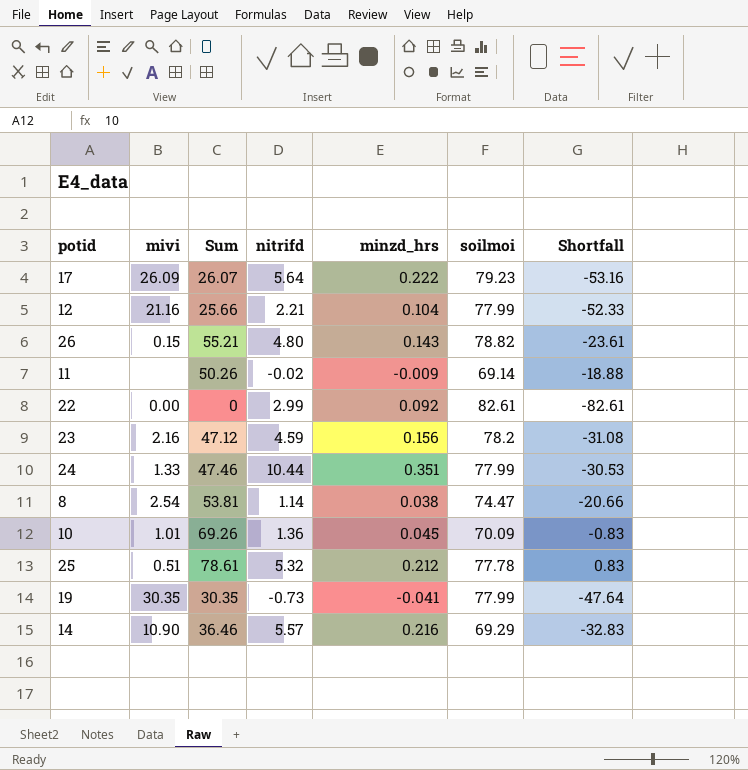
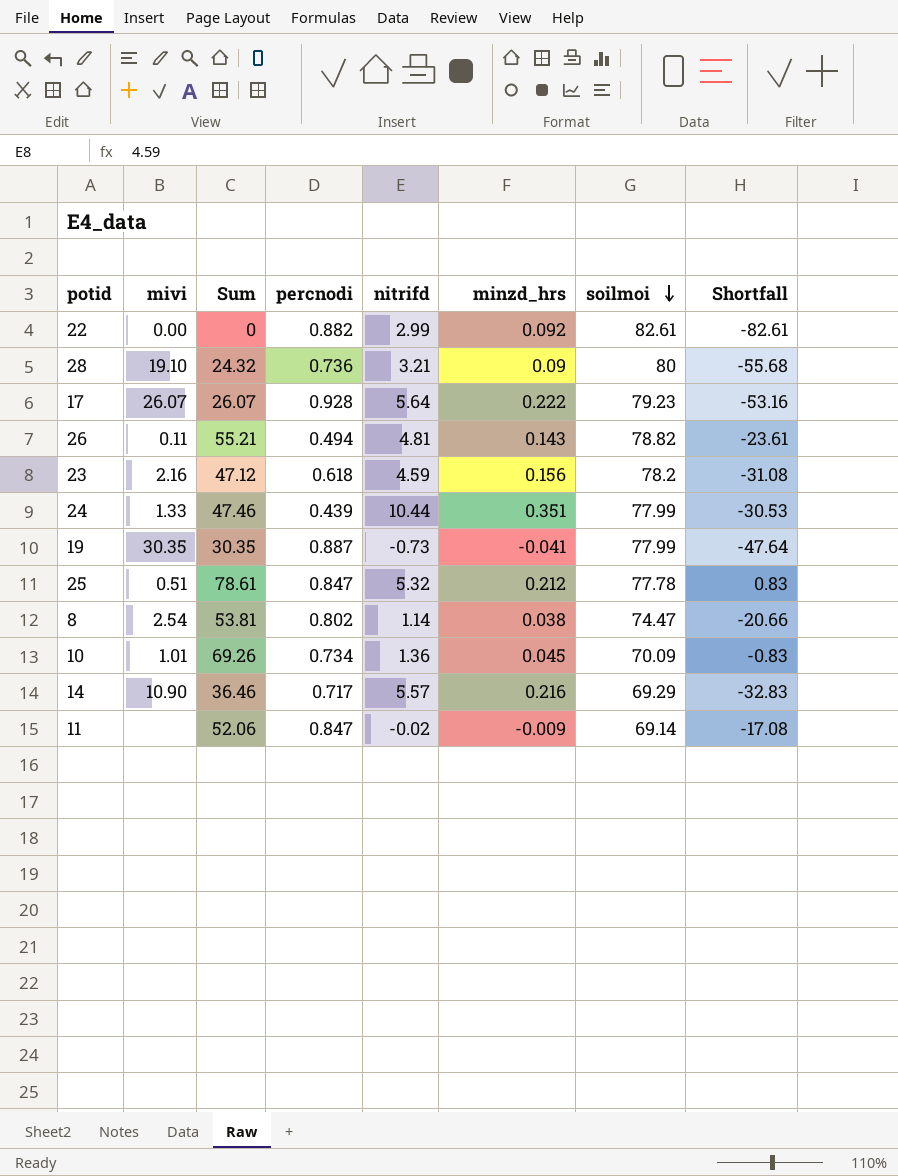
row order: none -> soilmoi descending
column percnodi | position: none -> 4
row 12: 21.16 | 25.66 | 2.21 | 0.104 | 77.99 | -52.33 -> none
row 28: none -> 19.10 | 24.32 | 0.736 | 3.21 | 0.09 | 80 | -55.68
17 | mivi: 26.09 -> 26.07
26 | mivi: 0.15 -> 0.11
26 | nitrifd: 4.80 -> 4.81
11 | Sum: 50.26 -> 52.06
11 | Shortfall: -18.88 -> -17.08

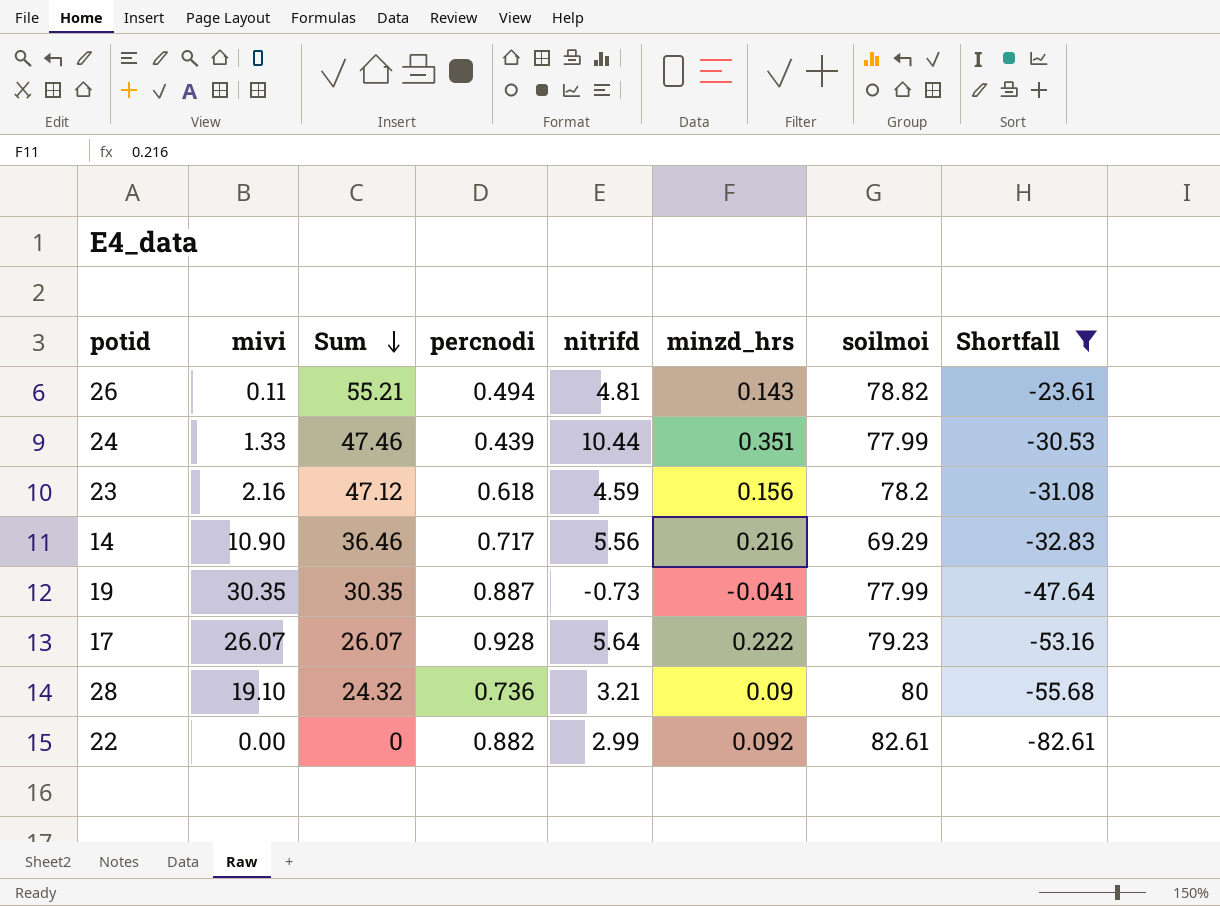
filter: none -> Shortfall <= -23.61
row order: soilmoi descending -> Sum descending
14 | nitrifd: 5.57 -> 5.56

